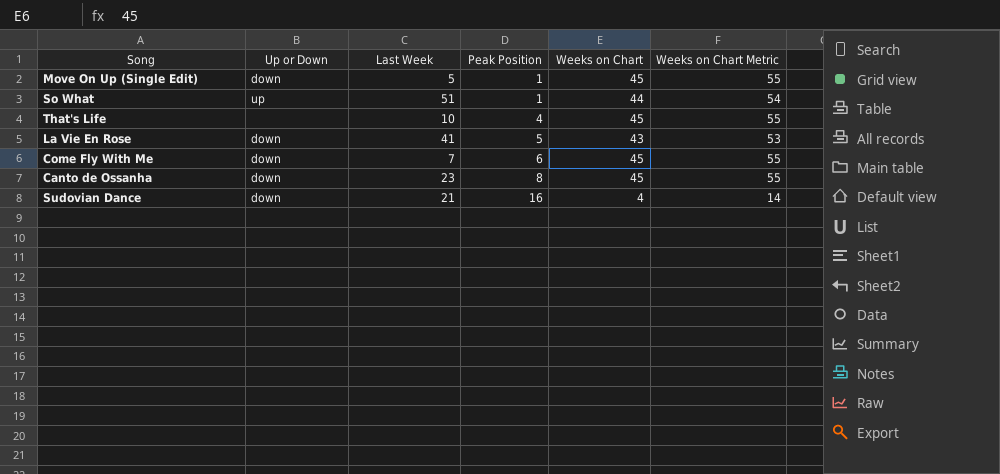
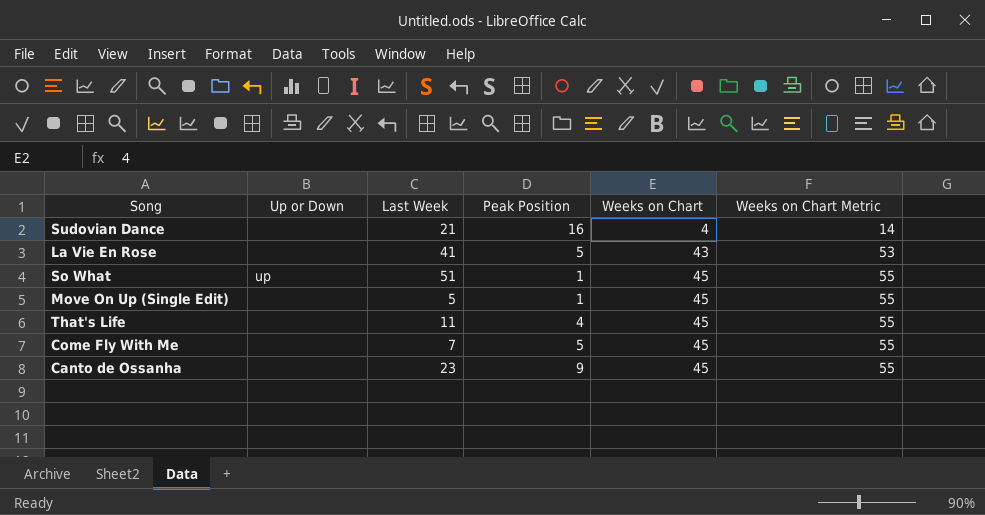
row order: Peak Position ascending -> Weeks on Chart ascending
Sudovian Dance | Up or Down: down -> none
La Vie En Rose | Up or Down: down -> none
So What | Weeks on Chart: 44 -> 45
So What | Weeks on Chart Metric: 54 -> 55
Move On Up (Single Edit) | Up or Down: down -> none
That's Life | Last Week: 10 -> 11
Come Fly With Me | Up or Down: down -> none
Come Fly With Me | Peak Position: 6 -> 5
Canto de Ossanha | Up or Down: down -> none
Canto de Ossanha | Peak Position: 8 -> 9

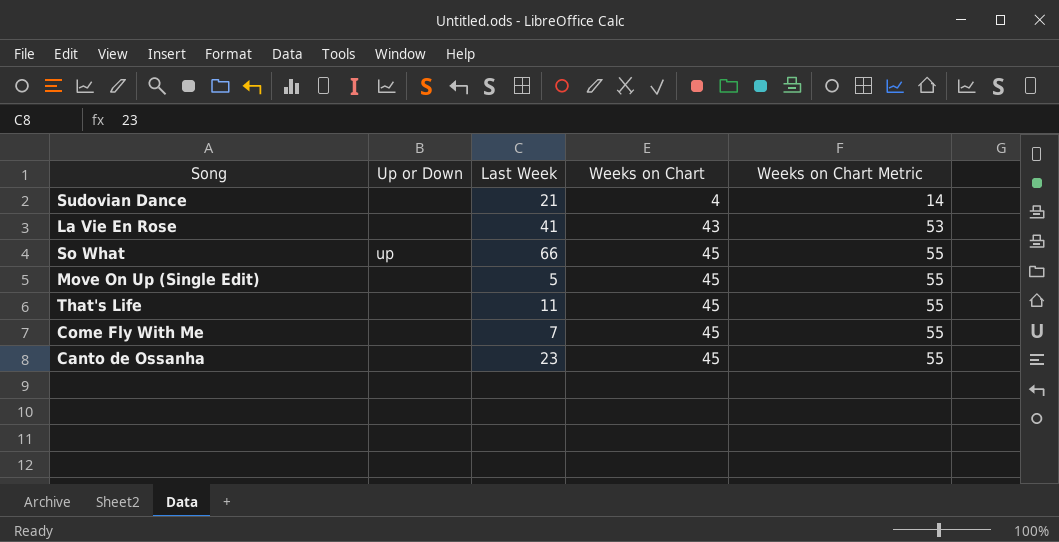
column Peak Position | position: 4 -> none
So What | Last Week: 51 -> 66

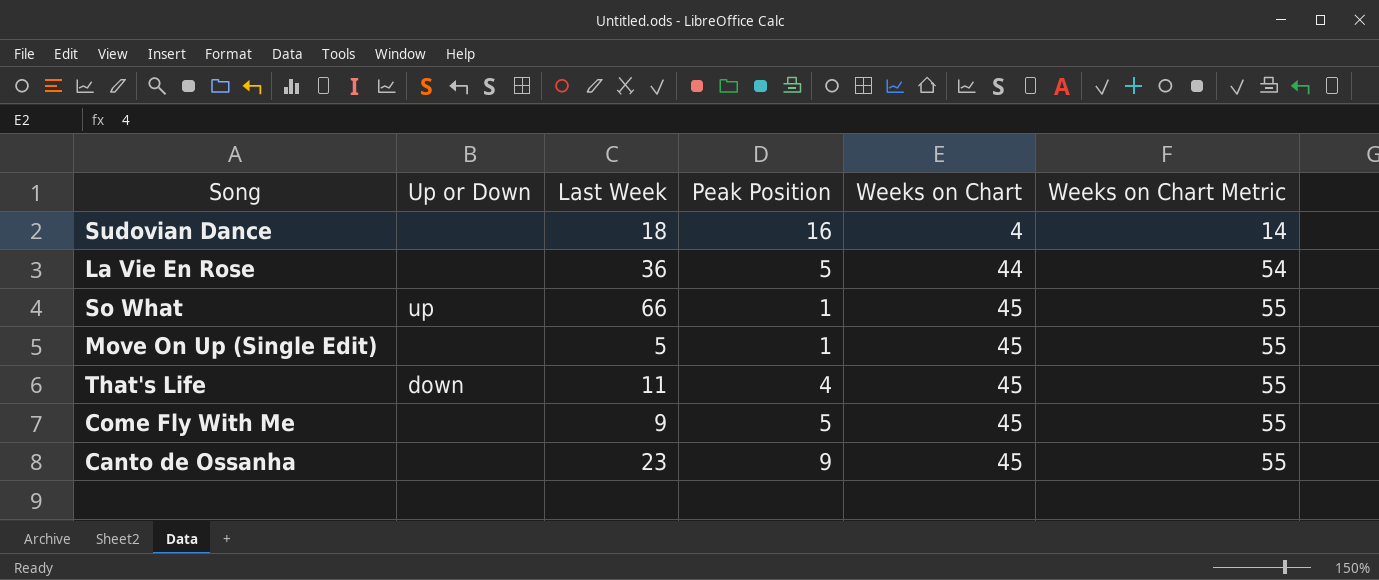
column Peak Position | position: none -> 4
Sudovian Dance | Last Week: 21 -> 18
La Vie En Rose | Last Week: 41 -> 36
La Vie En Rose | Weeks on Chart: 43 -> 44
La Vie En Rose | Weeks on Chart Metric: 53 -> 54
That's Life | Up or Down: none -> down
Come Fly With Me | Last Week: 7 -> 9

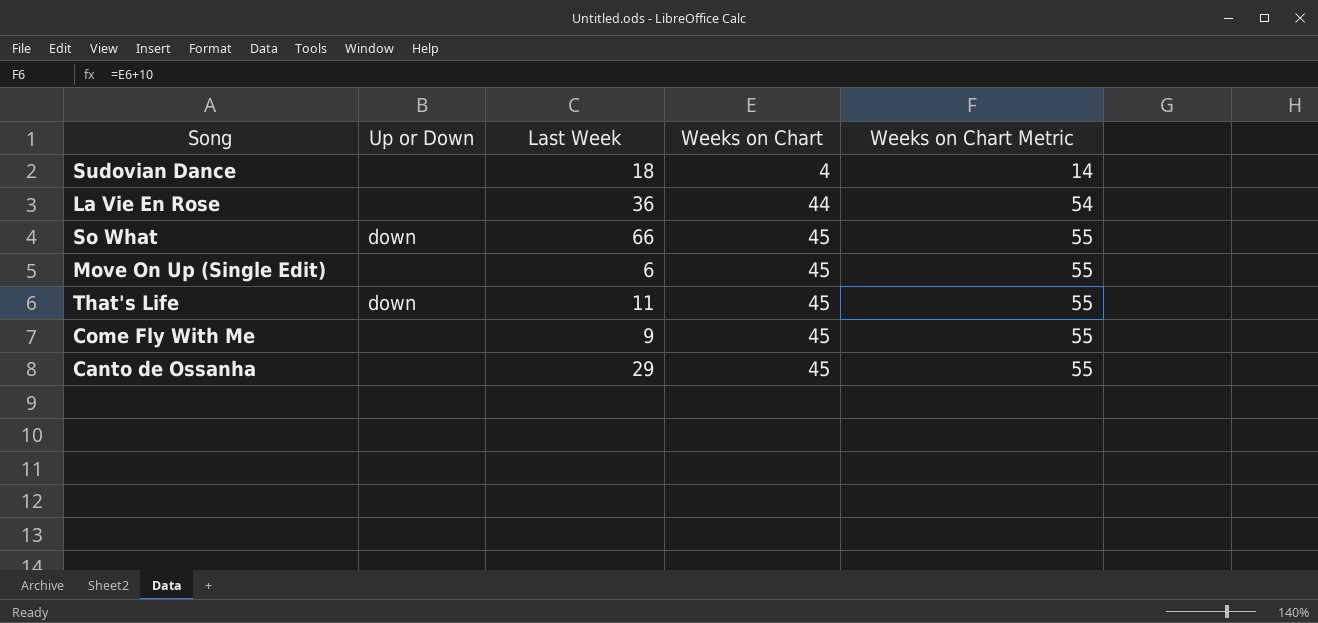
column Peak Position | position: 4 -> none
So What | Up or Down: up -> down
Move On Up (Single Edit) | Last Week: 5 -> 6
Canto de Ossanha | Last Week: 23 -> 29

